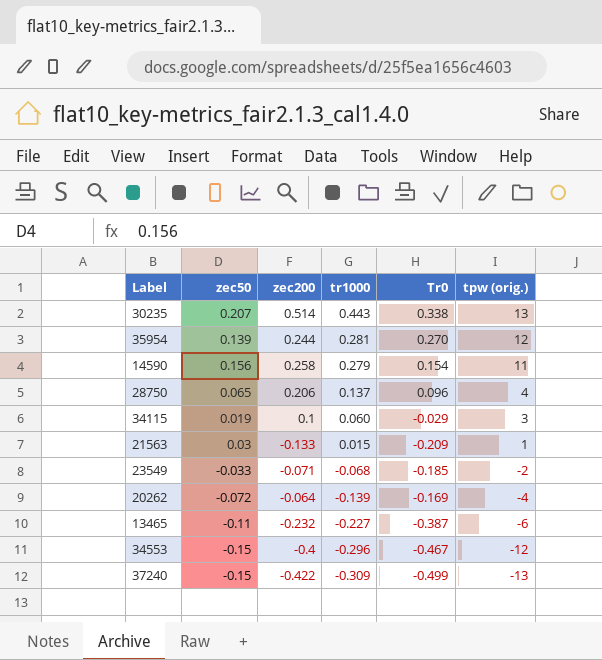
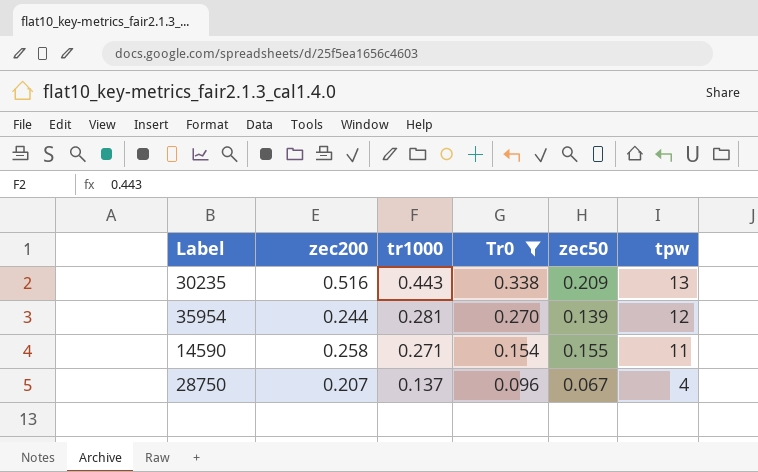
filter: none -> Tr0 >= 0.096
column zec50 | position: 2 -> 5
column name: tpw (orig.) -> tpw
30235 | zec200: 0.514 -> 0.516
30235 | zec50: 0.207 -> 0.209
14590 | tr1000: 0.279 -> 0.271
14590 | zec50: 0.156 -> 0.155
28750 | zec200: 0.206 -> 0.207
28750 | zec50: 0.065 -> 0.067

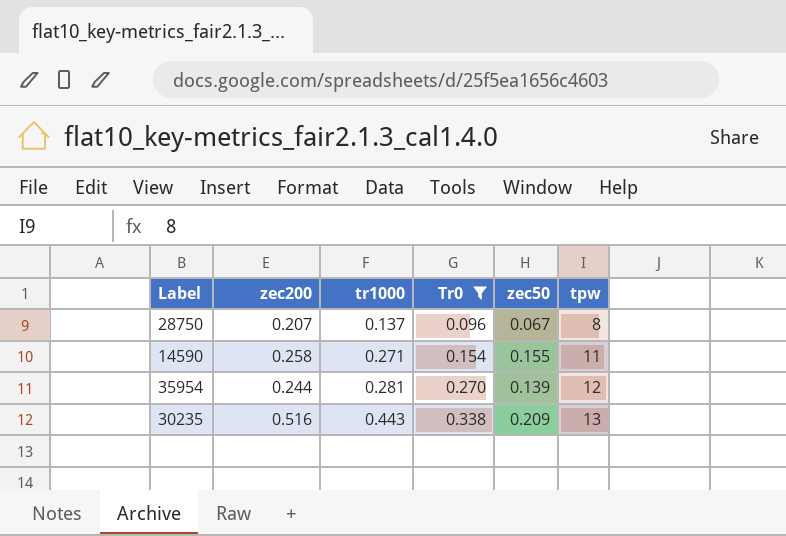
row order: tr1000 descending -> tr1000 ascending
28750 | tpw: 4 -> 8

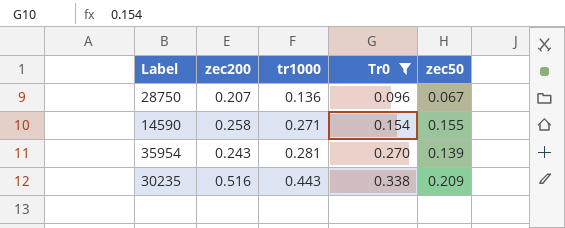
column tpw | position: 6 -> none
28750 | tr1000: 0.137 -> 0.136
35954 | zec200: 0.244 -> 0.243

